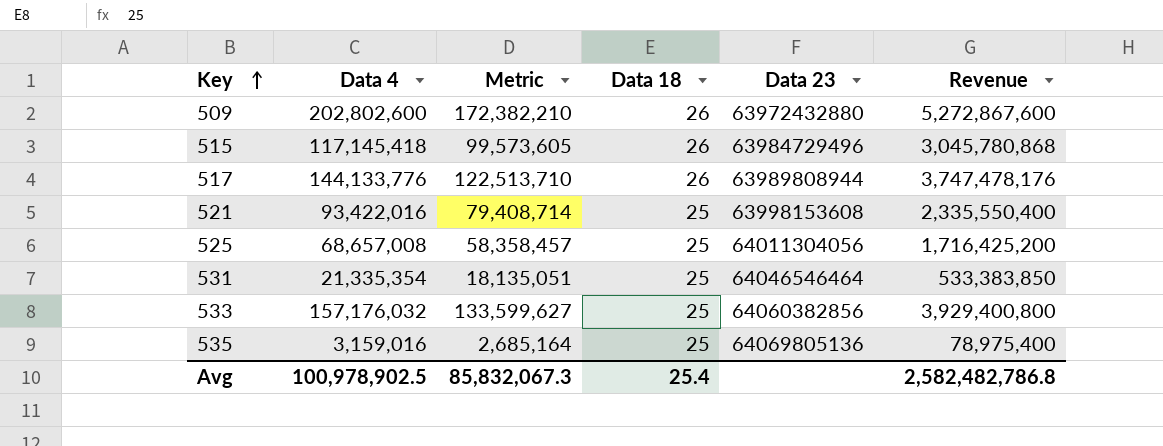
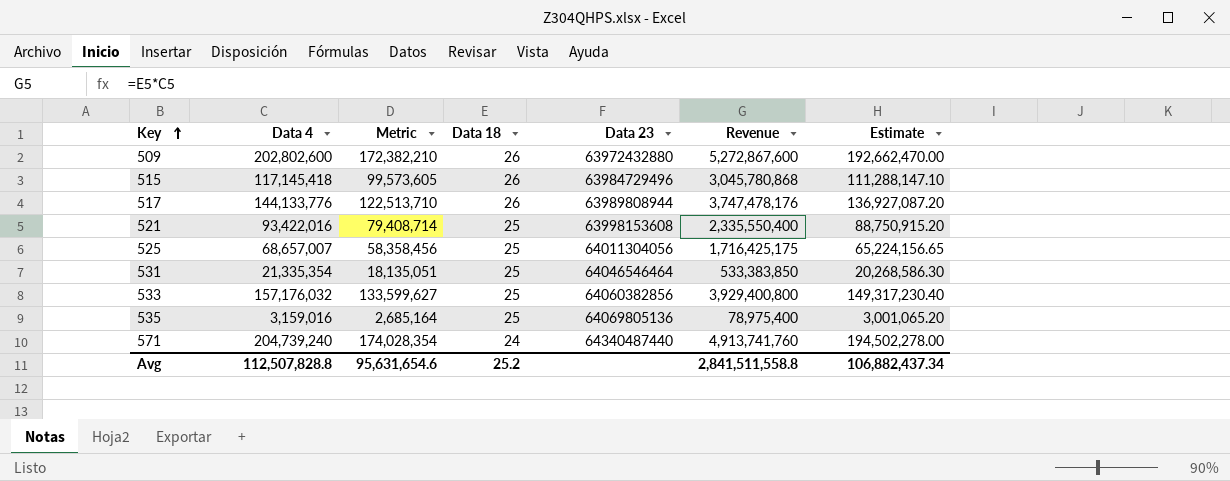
column Estimate | formula: none -> [Data 4] * 0.95
525 | Data 4: 68,657,008 -> 68,657,007
525 | Metric: 58,358,457 -> 58,358,456
525 | Revenue: 1,716,425,200 -> 1,716,425,175
row 571: none -> 204,739,240 | 174,028,354 | 24 | 64340487440 | 4,913,741,760 | 194,502,278.00
Avg | Data 4: 100,978,902.5 -> 112,507,828.8
Avg | Metric: 85,832,067.3 -> 95,631,654.6
Avg | Data 18: 25.4 -> 25.2
Avg | Revenue: 2,582,482,786.8 -> 2,841,511,558.8

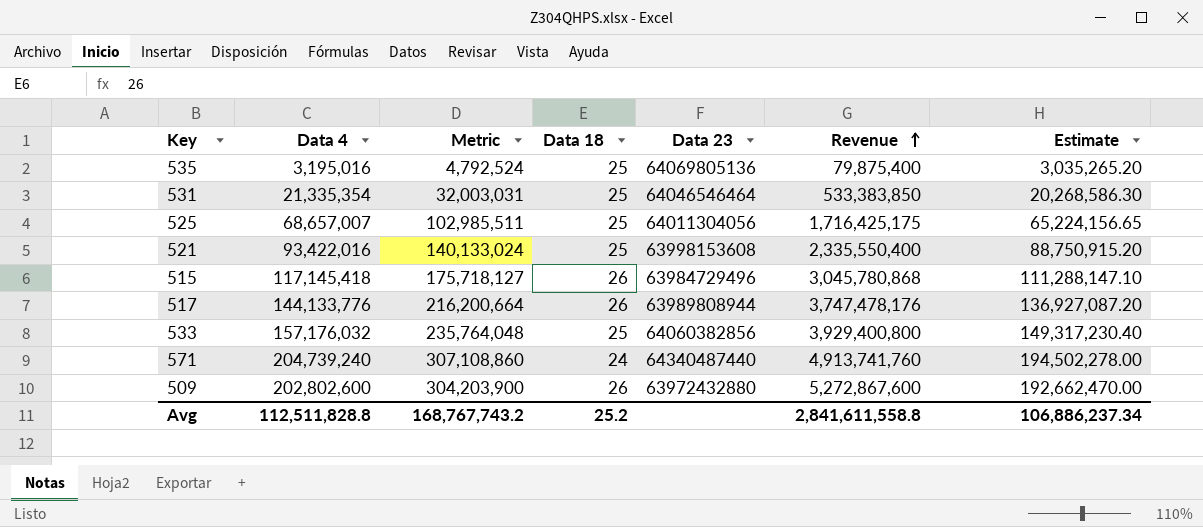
row order: Key ascending -> Revenue ascending
column Metric | formula: [Data 4] * 0.85 -> [Data 4] * 1.5
535 | Data 4: 3,159,016 -> 3,195,016
535 | Revenue: 78,975,400 -> 79,875,400
535 | Estimate: 3,001,065.20 -> 3,035,265.20
Avg | Data 4: 112,507,828.8 -> 112,511,828.8
Avg | Metric: 95,631,654.6 -> 168,767,743.2
Avg | Revenue: 2,841,511,558.8 -> 2,841,611,558.8
Avg | Estimate: 106,882,437.34 -> 106,886,237.34

